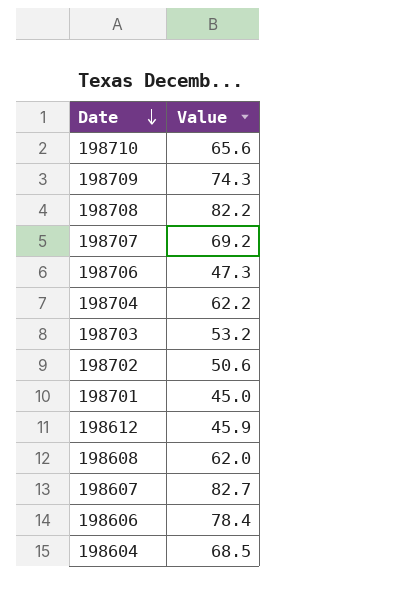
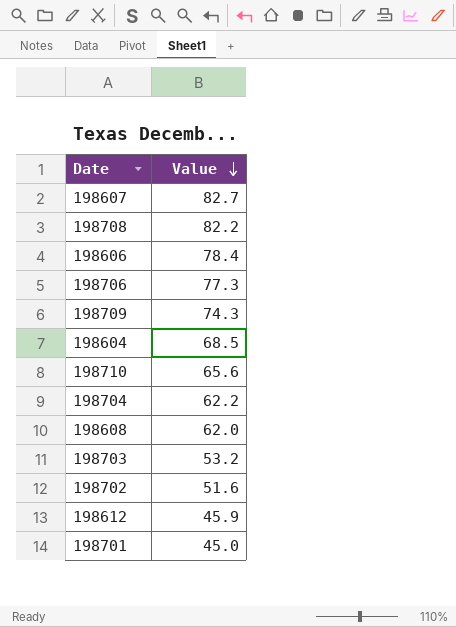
row order: Date descending -> Value descending
row 198707: 69.2 -> none
198706 | Value: 47.3 -> 77.3
198702 | Value: 50.6 -> 51.6

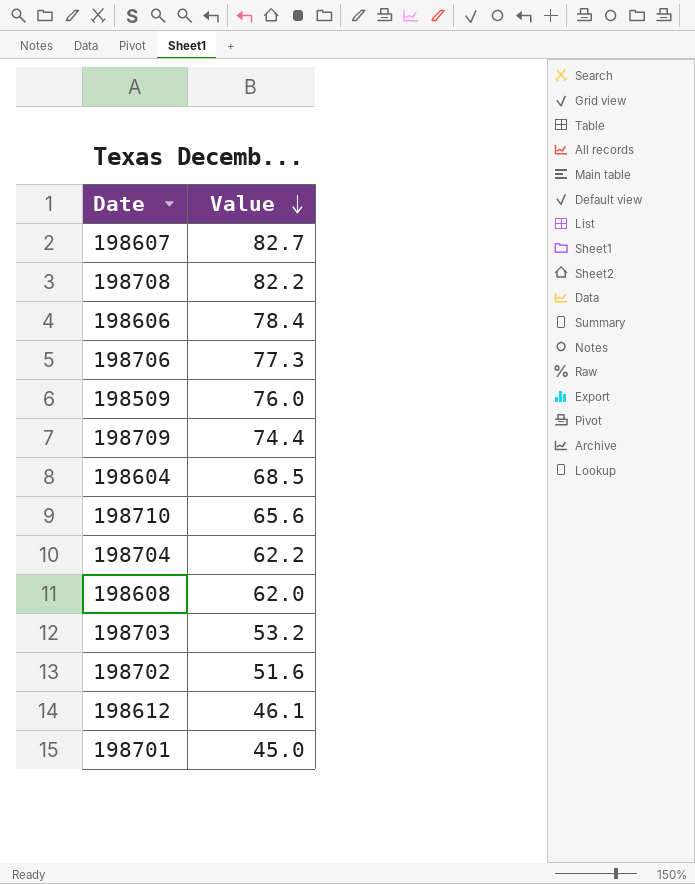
row 198509: none -> 76.0
198709 | Value: 74.3 -> 74.4
198612 | Value: 45.9 -> 46.1

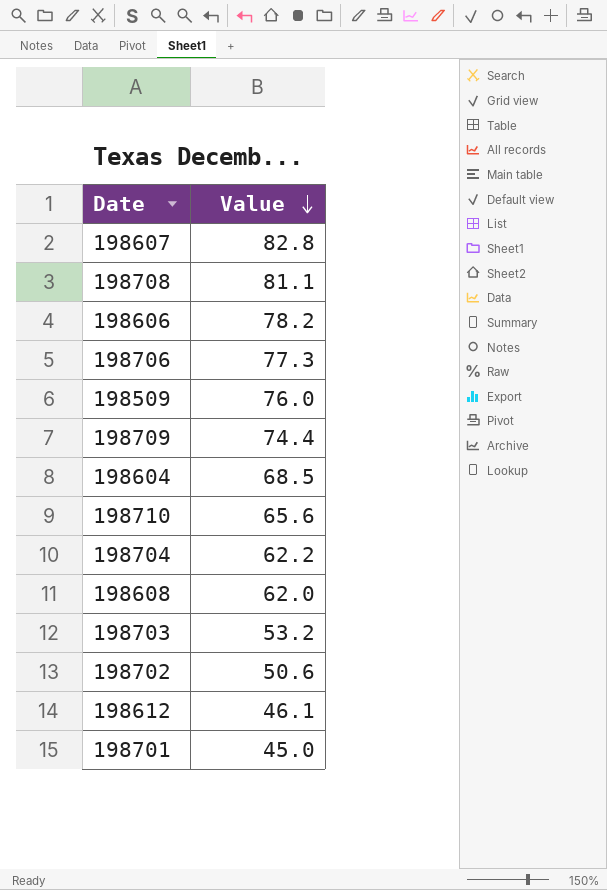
198607 | Value: 82.7 -> 82.8
198708 | Value: 82.2 -> 81.1
198606 | Value: 78.4 -> 78.2
198702 | Value: 51.6 -> 50.6

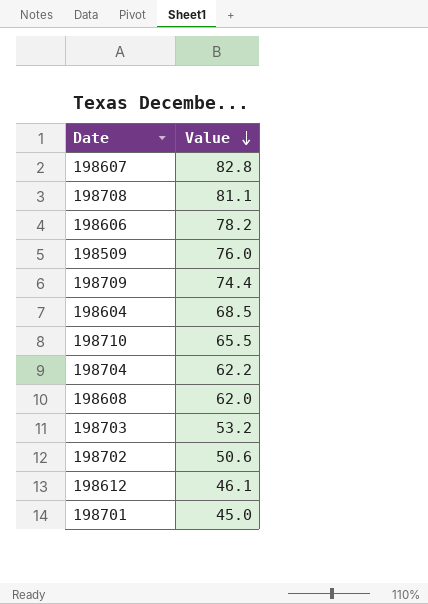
row 198706: 77.3 -> none
198710 | Value: 65.6 -> 65.5

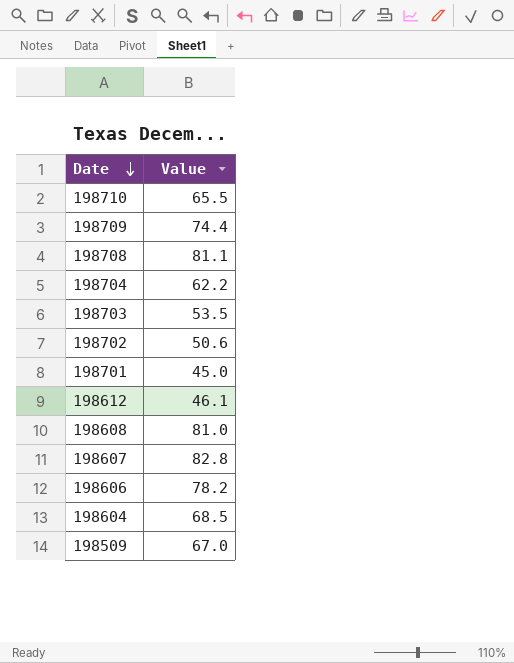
row order: Value descending -> Date descending
198703 | Value: 53.2 -> 53.5
198608 | Value: 62.0 -> 81.0
198509 | Value: 76.0 -> 67.0

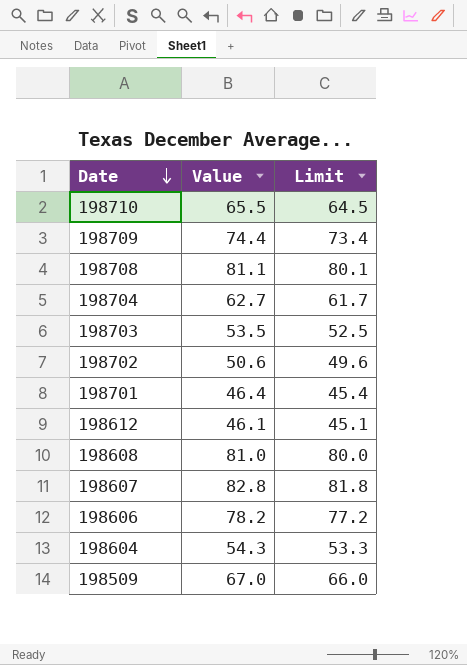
column Limit | formula: none -> [Value] - 1
198704 | Value: 62.2 -> 62.7
198701 | Value: 45.0 -> 46.4
198604 | Value: 68.5 -> 54.3

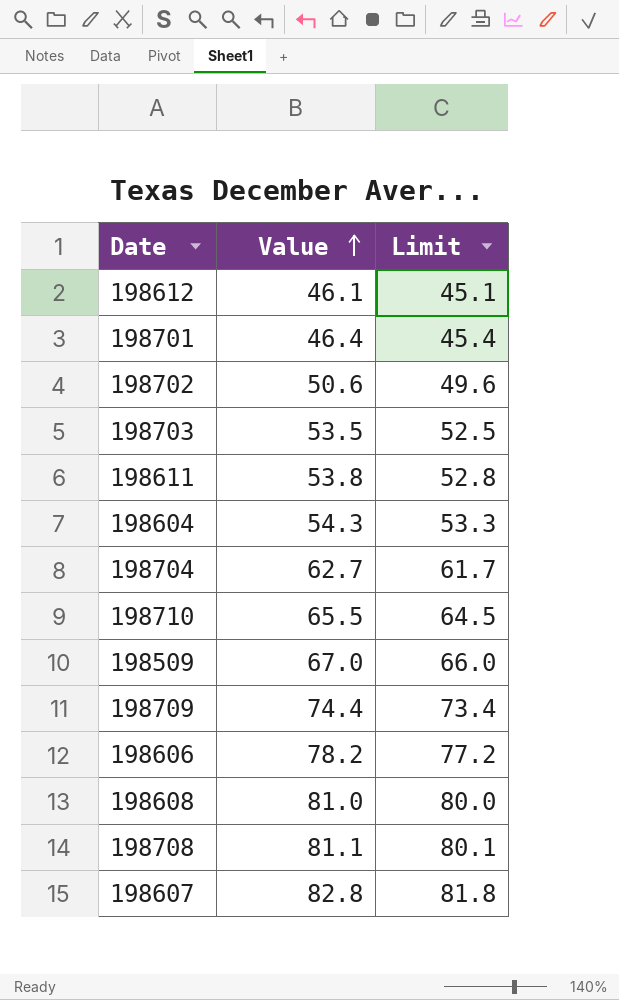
row order: Date descending -> Value ascending
row 198611: none -> 53.8 | 52.8

